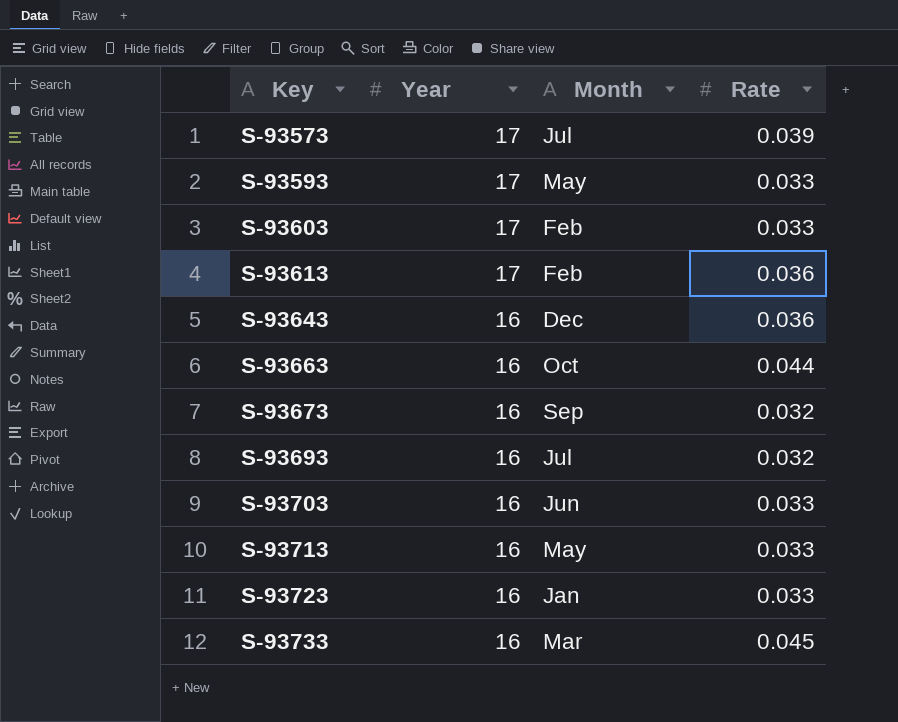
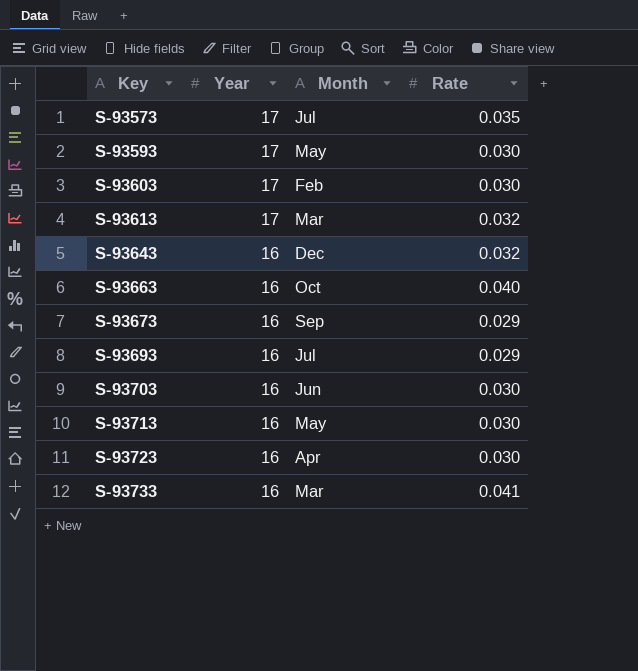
S-93573 | Rate: 0.039 -> 0.035
S-93593 | Rate: 0.033 -> 0.030
S-93603 | Rate: 0.033 -> 0.030
S-93613 | Month: Feb -> Mar
S-93613 | Rate: 0.036 -> 0.032
S-93643 | Rate: 0.036 -> 0.032
S-93663 | Rate: 0.044 -> 0.040
S-93673 | Rate: 0.032 -> 0.029
S-93693 | Rate: 0.032 -> 0.029
S-93703 | Rate: 0.033 -> 0.030
S-93713 | Rate: 0.033 -> 0.030
S-93723 | Month: Jan -> Apr
S-93723 | Rate: 0.033 -> 0.030
S-93733 | Rate: 0.045 -> 0.041

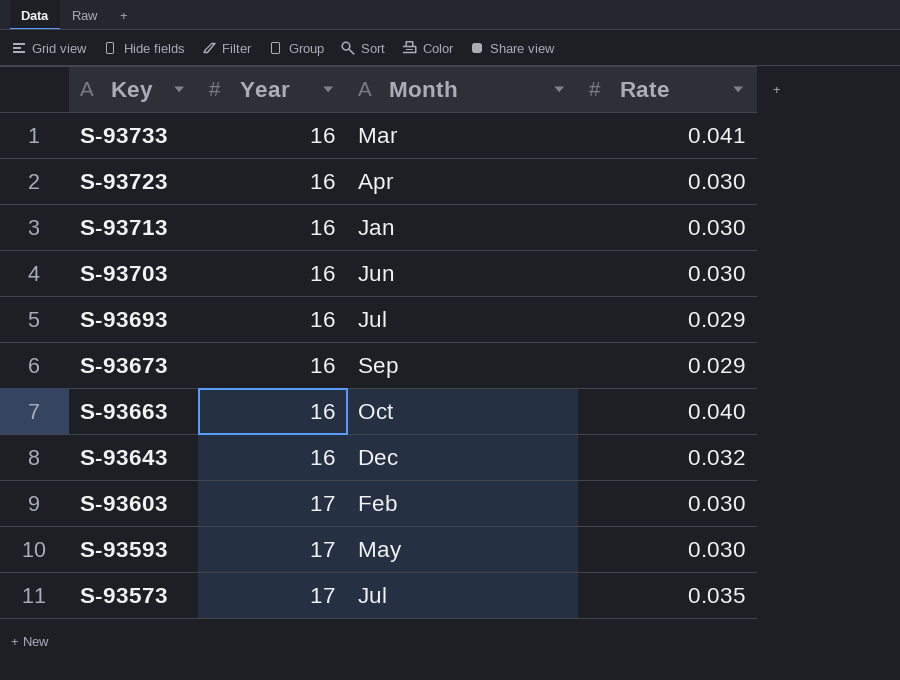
row order: Key ascending -> Key descending
row S-93613: 17 | Mar | 0.032 -> none
S-93713 | Month: May -> Jan

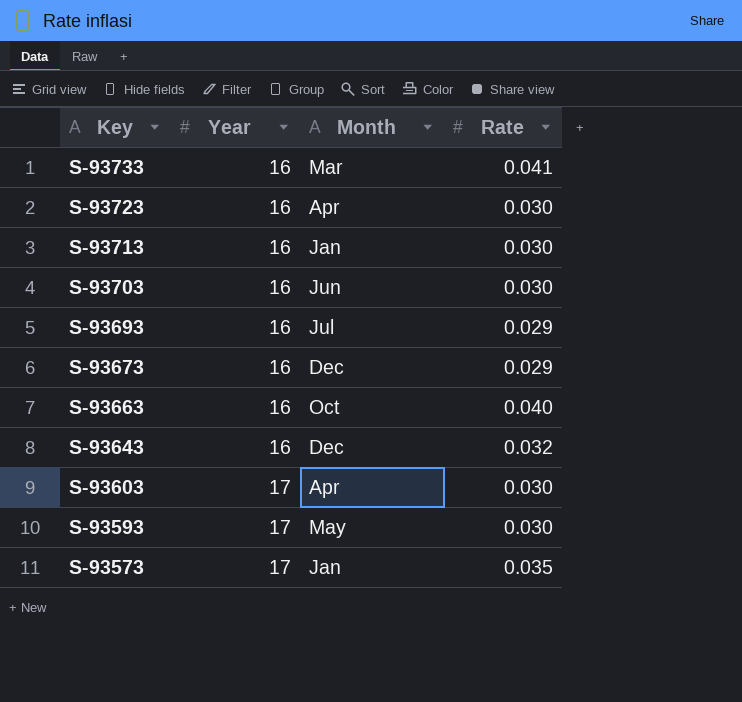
S-93673 | Month: Sep -> Dec
S-93603 | Month: Feb -> Apr
S-93573 | Month: Jul -> Jan

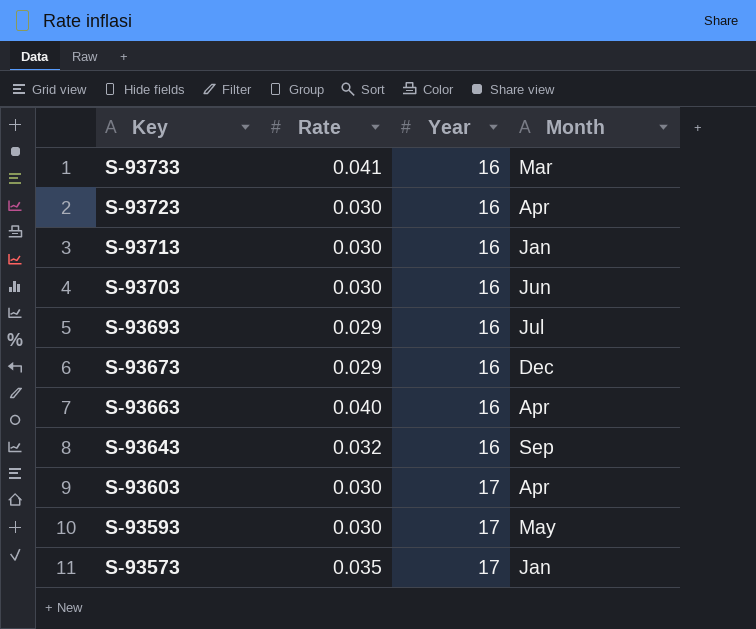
column Rate | position: 4 -> 2
S-93663 | Month: Oct -> Apr
S-93643 | Month: Dec -> Sep

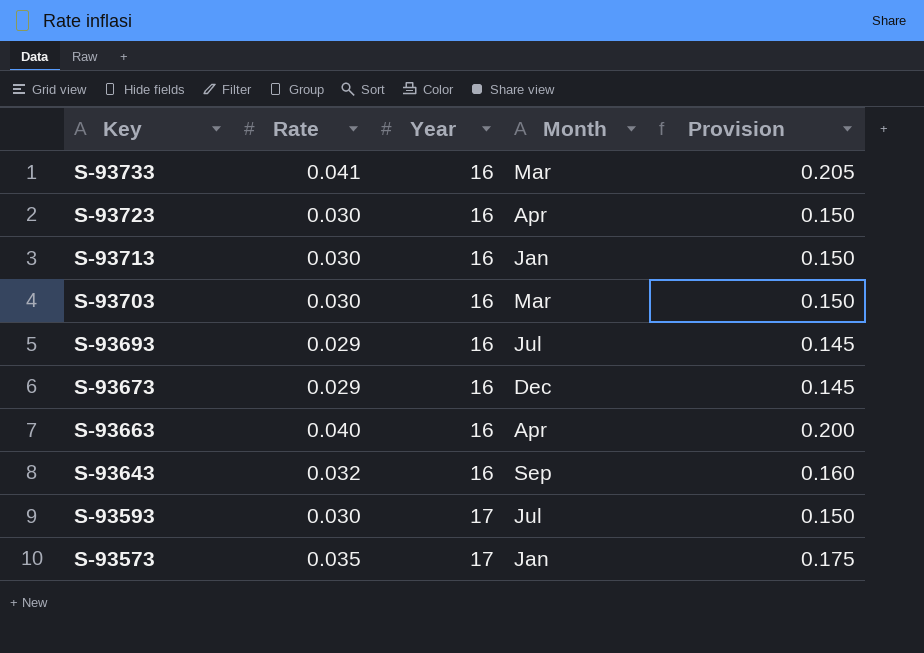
column Provision | formula: none -> [Rate] * 5
row S-93603: 0.030 | 17 | Apr -> none
S-93703 | Month: Jun -> Mar
S-93593 | Month: May -> Jul

